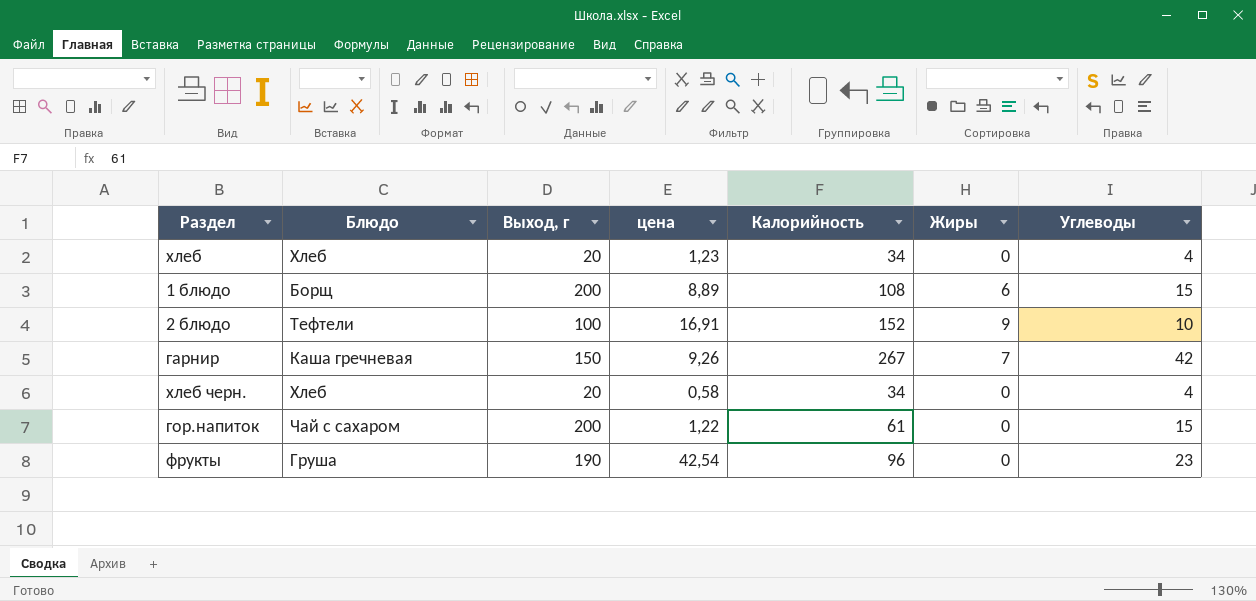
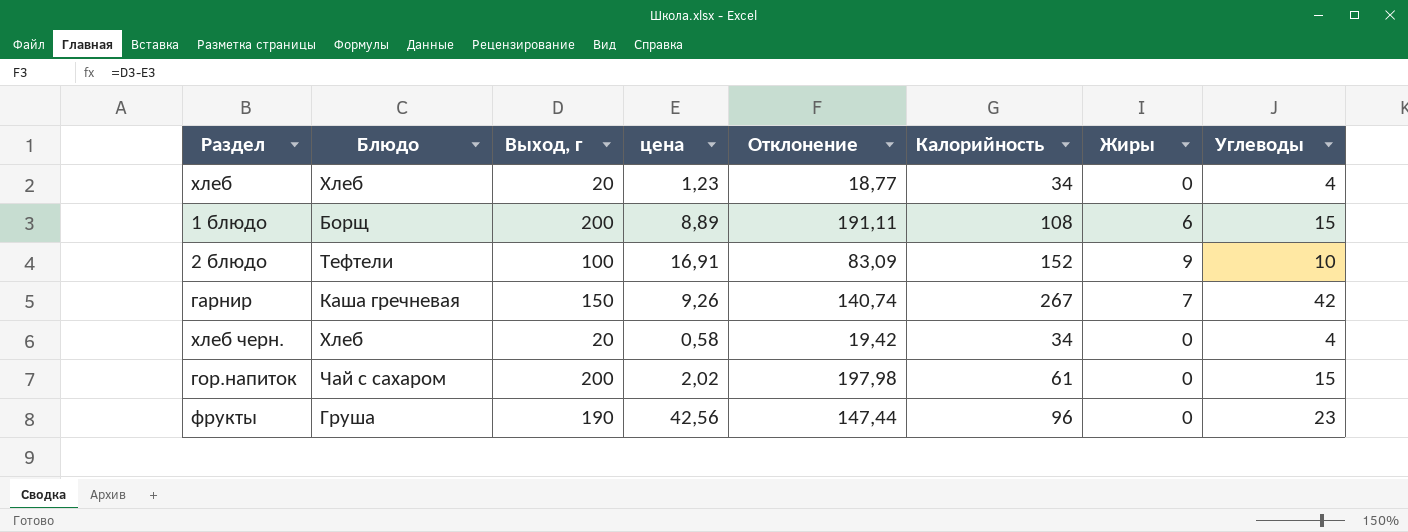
column Отклонение | formula: none -> [Выход, г] - [цена]
гор.напиток | цена: 1,22 -> 2,02
фрукты | цена: 42,54 -> 42,56

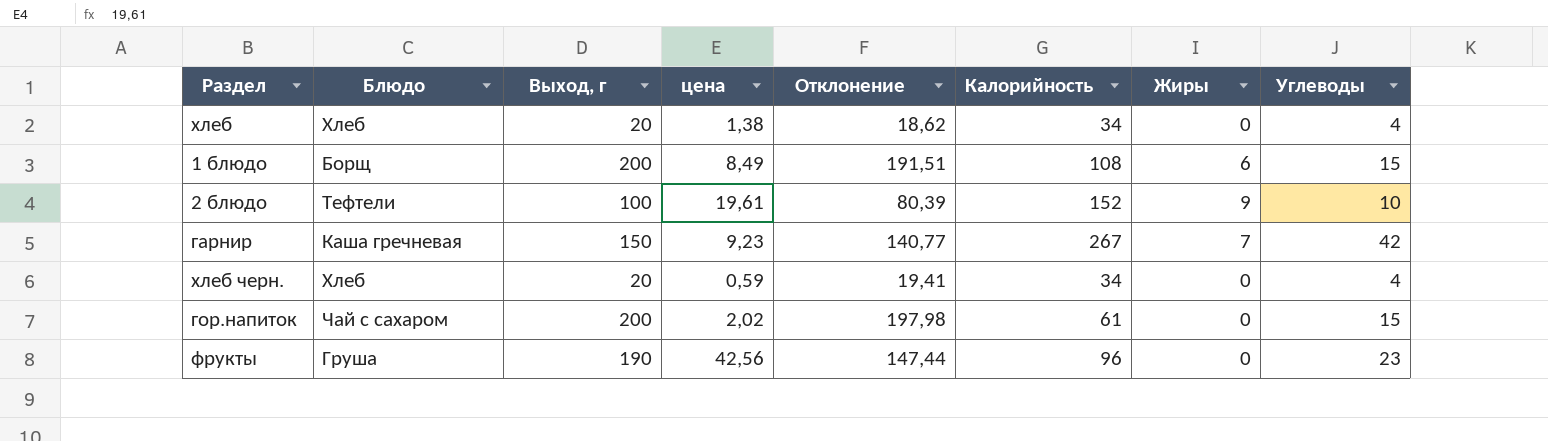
хлеб | цена: 1,23 -> 1,38
хлеб | Отклонение: 18,77 -> 18,62
1 блюдо | цена: 8,89 -> 8,49
1 блюдо | Отклонение: 191,11 -> 191,51
2 блюдо | цена: 16,91 -> 19,61
2 блюдо | Отклонение: 83,09 -> 80,39
гарнир | цена: 9,26 -> 9,23
гарнир | Отклонение: 140,74 -> 140,77
хлеб черн. | цена: 0,58 -> 0,59
хлеб черн. | Отклонение: 19,42 -> 19,41

